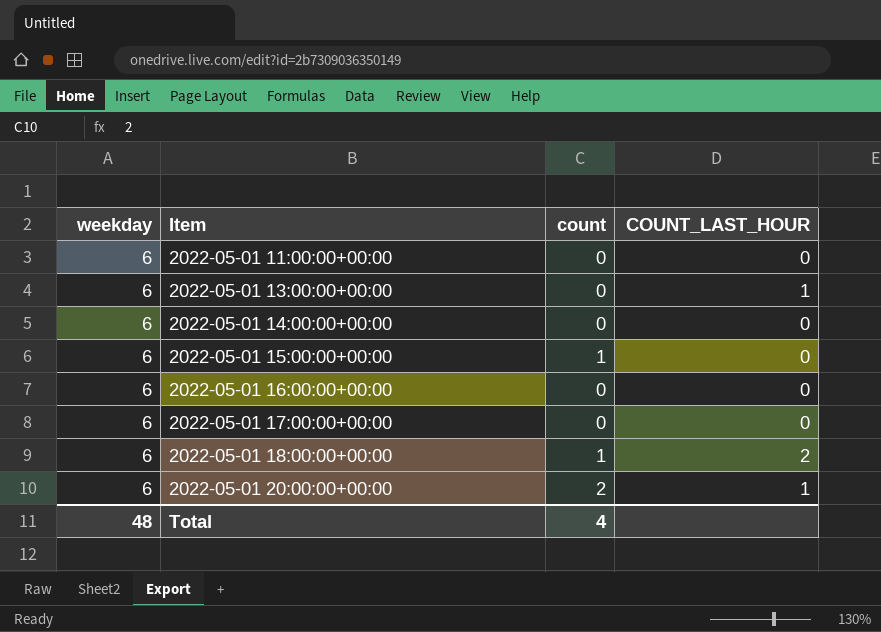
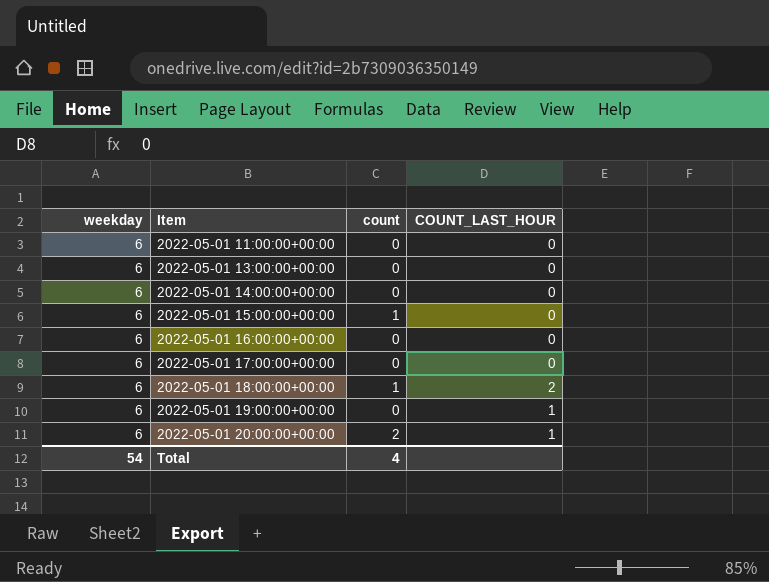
2022-05-01 13:00:00+00:00 | COUNT_LAST_HOUR: 1 -> 0
row 2022-05-01 19:00:00+00:00: none -> 6 | 0 | 1
Total | weekday: 48 -> 54

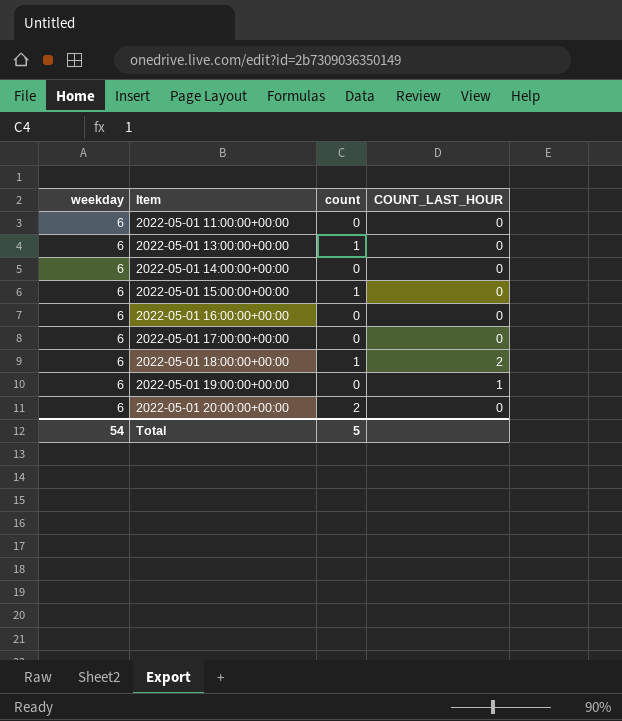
2022-05-01 13:00:00+00:00 | count: 0 -> 1
2022-05-01 20:00:00+00:00 | COUNT_LAST_HOUR: 1 -> 0
Total | count: 4 -> 5

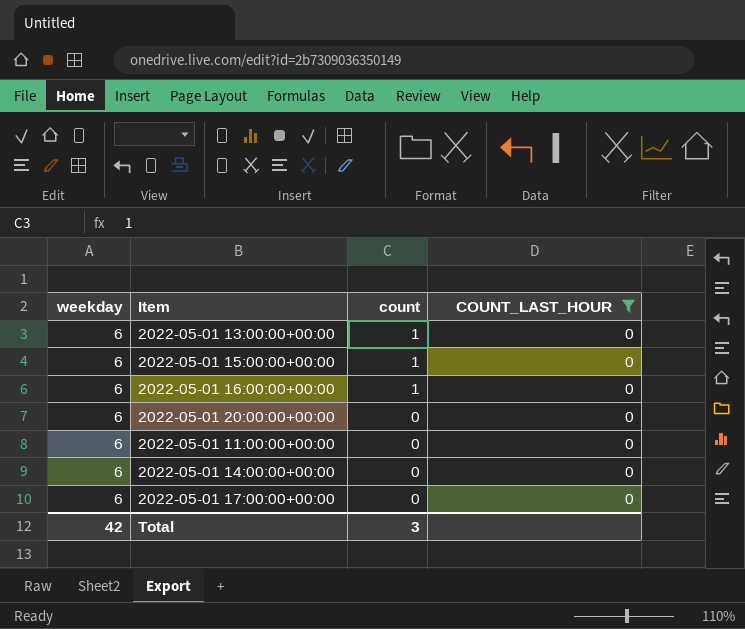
filter: none -> COUNT_LAST_HOUR = 0
row order: Item ascending -> count descending
2022-05-01 16:00:00+00:00 | count: 0 -> 1
2022-05-01 20:00:00+00:00 | count: 2 -> 0
Total | weekday: 54 -> 42
Total | count: 5 -> 3

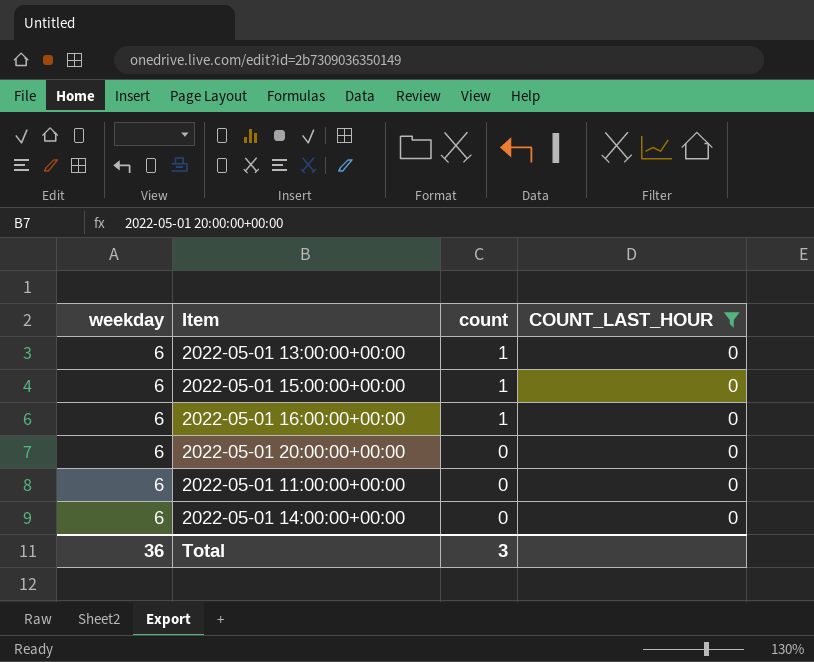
row 2022-05-01 17:00:00+00:00: 6 | 0 | 0 -> none
Total | weekday: 42 -> 36

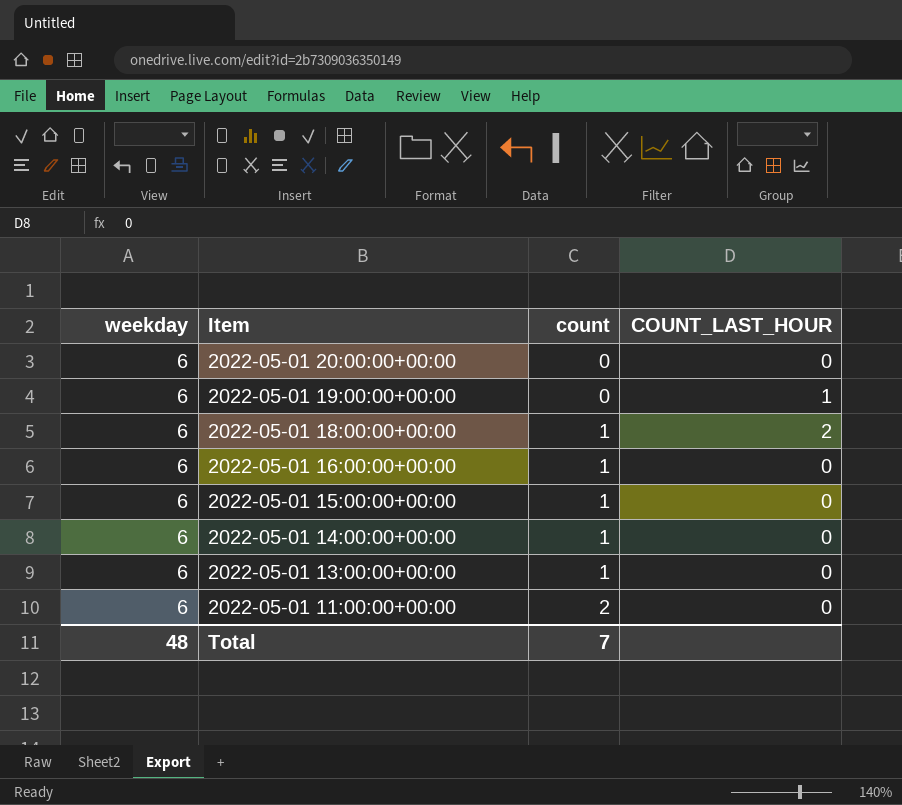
filter: COUNT_LAST_HOUR = 0 -> none
row order: count descending -> Item descending
2022-05-01 14:00:00+00:00 | count: 0 -> 1
2022-05-01 11:00:00+00:00 | count: 0 -> 2
Total | weekday: 36 -> 48
Total | count: 3 -> 7

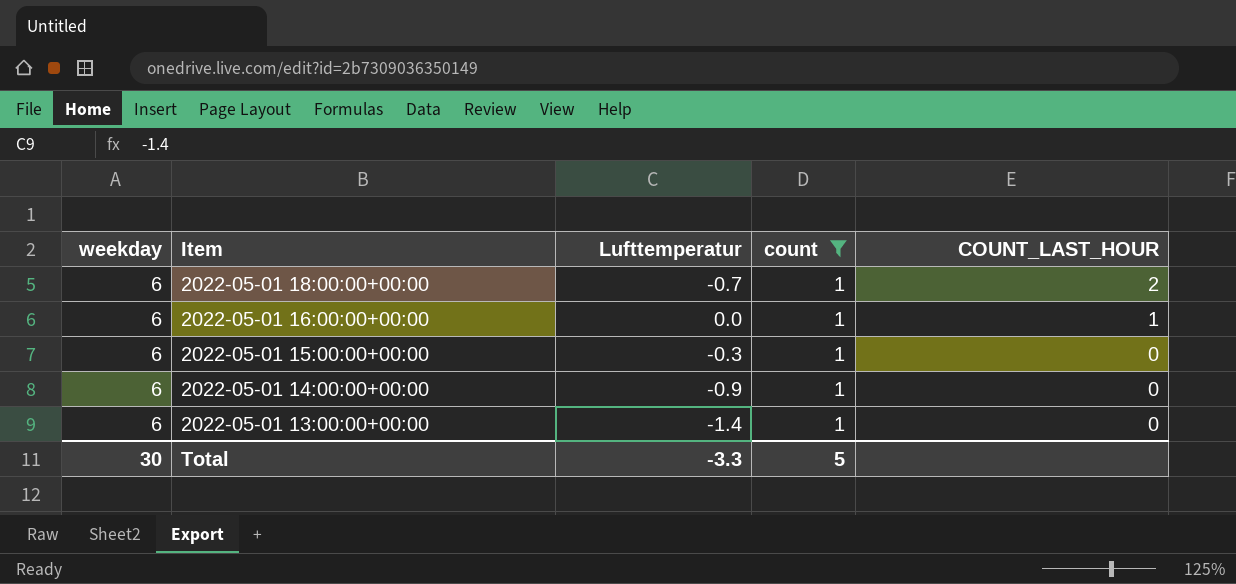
filter: none -> count = 1
column Lufttemperatur | position: none -> 3
2022-05-01 16:00:00+00:00 | COUNT_LAST_HOUR: 0 -> 1
Total | weekday: 48 -> 30
Total | count: 7 -> 5

